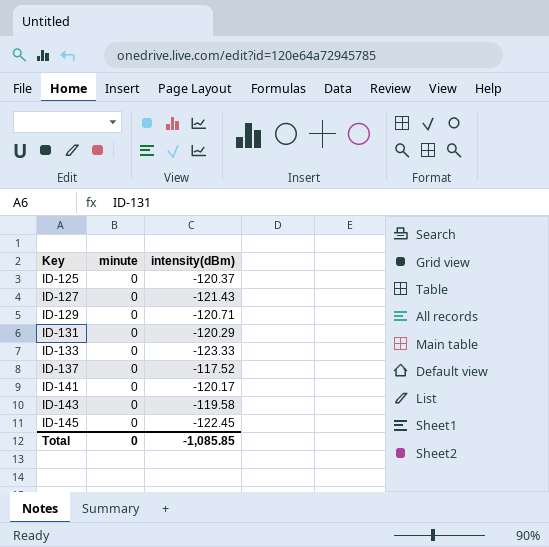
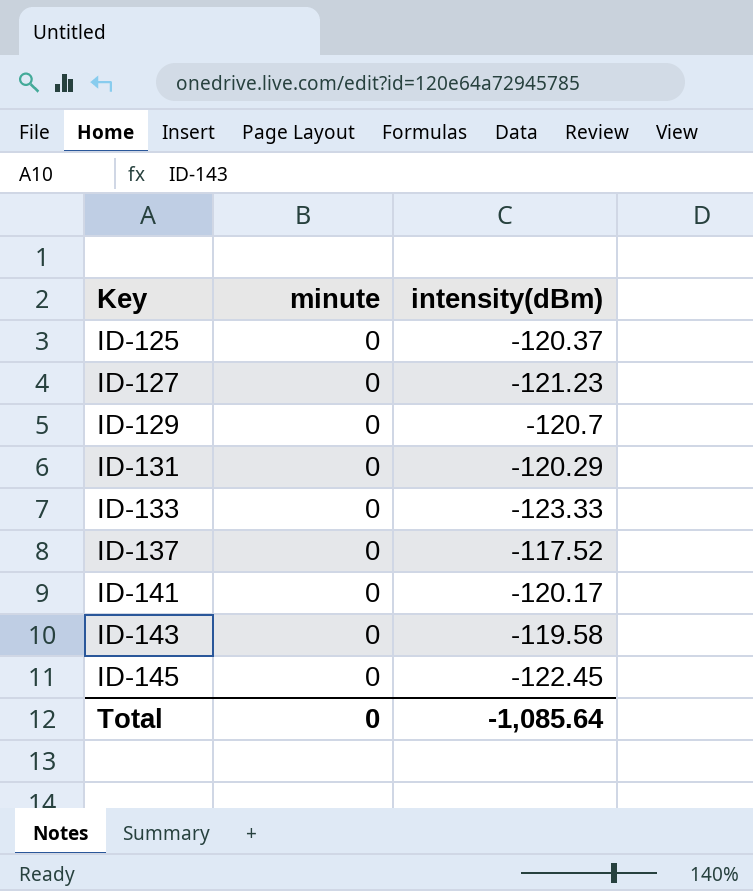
ID-127 | intensity(dBm): -121.43 -> -121.23
ID-129 | intensity(dBm): -120.71 -> -120.7
Total | intensity(dBm): -1,085.85 -> -1,085.64

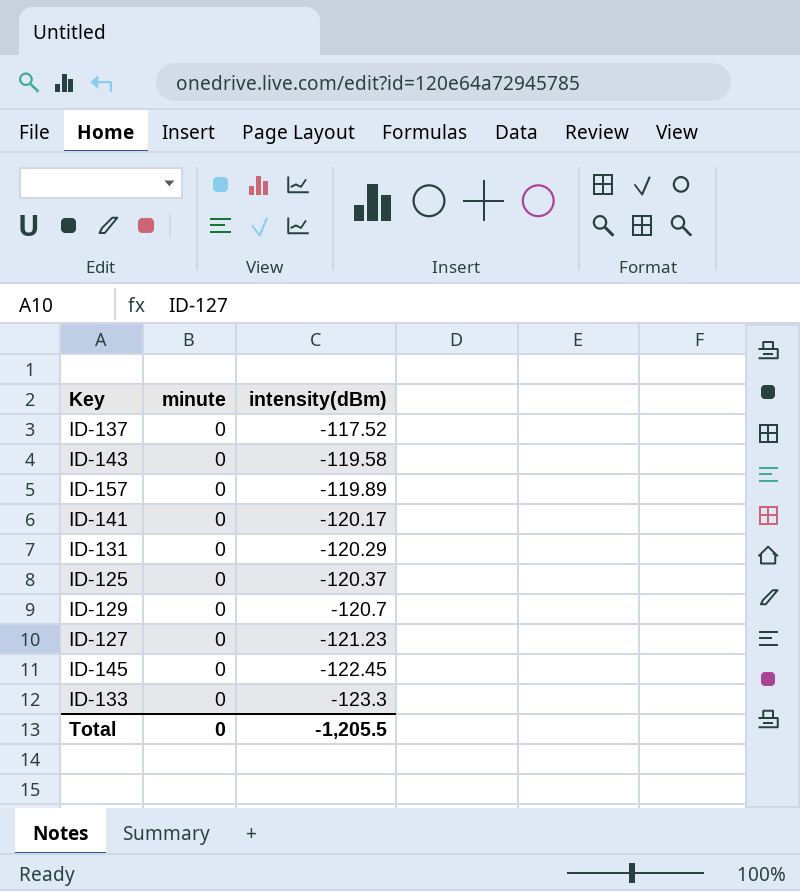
row order: Key ascending -> intensity(dBm) descending
row ID-157: none -> 0 | -119.89
ID-133 | intensity(dBm): -123.33 -> -123.3
Total | intensity(dBm): -1,085.64 -> -1,205.5

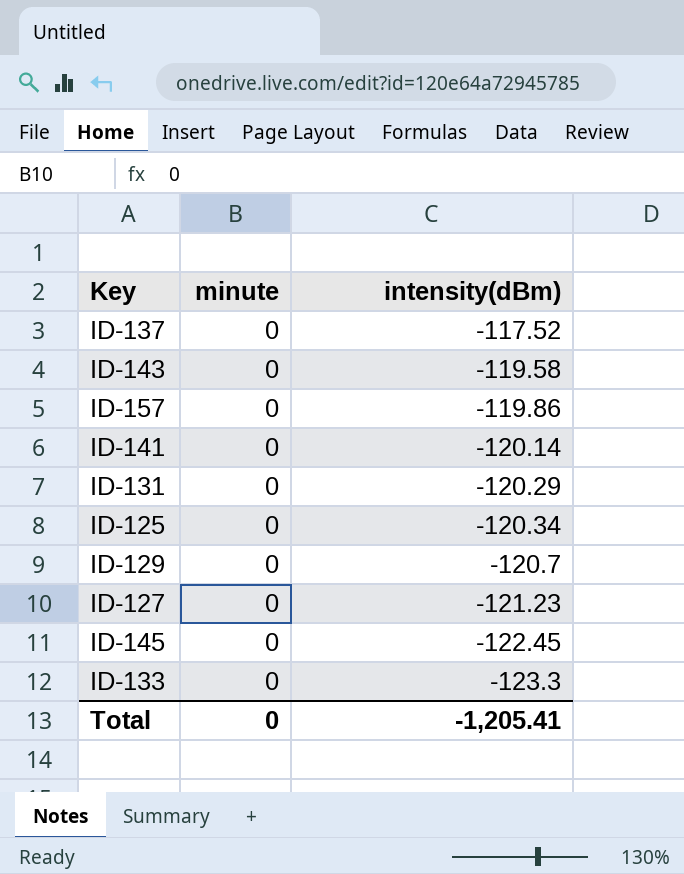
ID-157 | intensity(dBm): -119.89 -> -119.86
ID-141 | intensity(dBm): -120.17 -> -120.14
ID-125 | intensity(dBm): -120.37 -> -120.34
Total | intensity(dBm): -1,205.5 -> -1,205.41

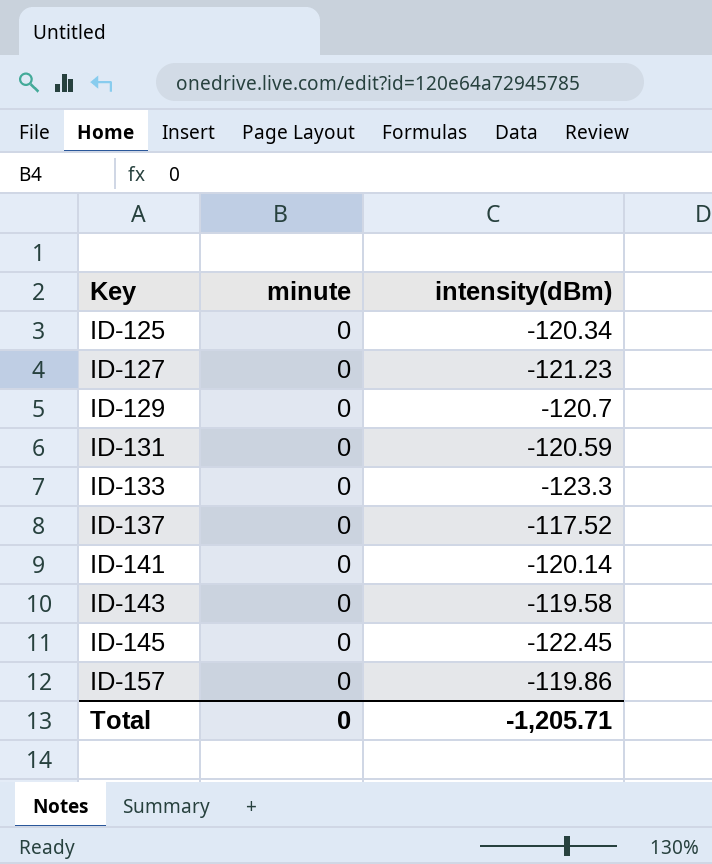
row order: intensity(dBm) descending -> Key ascending
ID-131 | intensity(dBm): -120.29 -> -120.59
Total | intensity(dBm): -1,205.41 -> -1,205.71

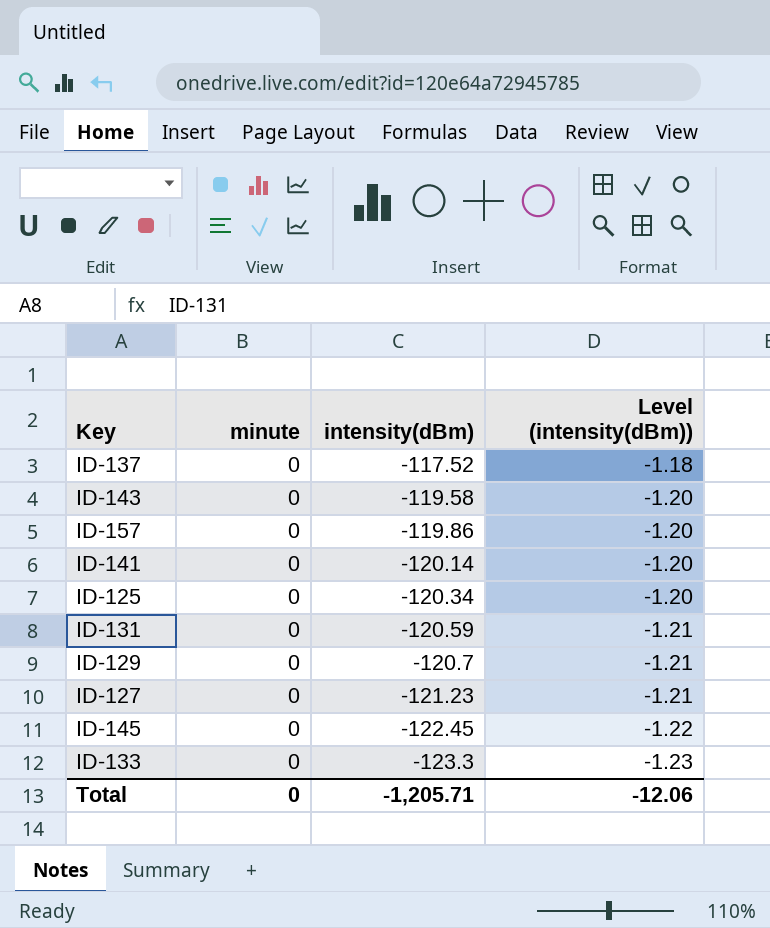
row order: Key ascending -> intensity(dBm) descending
column Level (intensity(dBm)) | formula: none -> [intensity(dBm)] * 0.01

